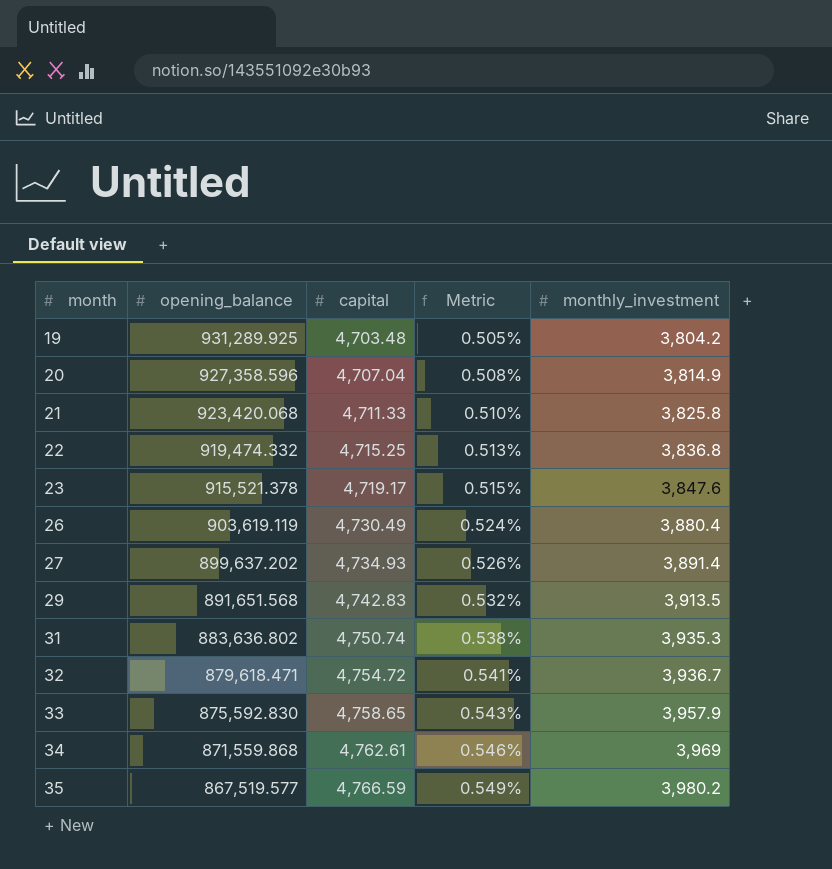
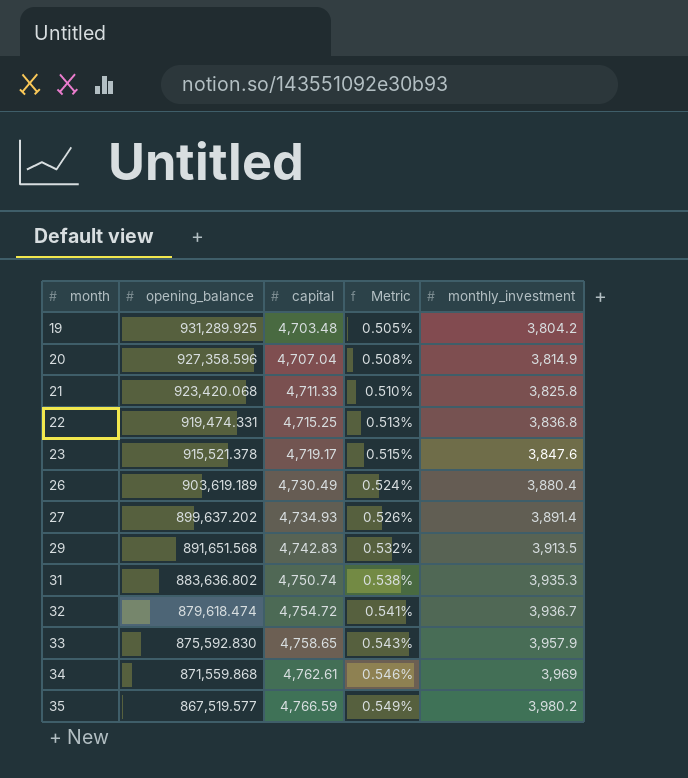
22 | opening_balance: 919,474.332 -> 919,474.331
26 | opening_balance: 903,619.119 -> 903,619.189
32 | opening_balance: 879,618.471 -> 879,618.474

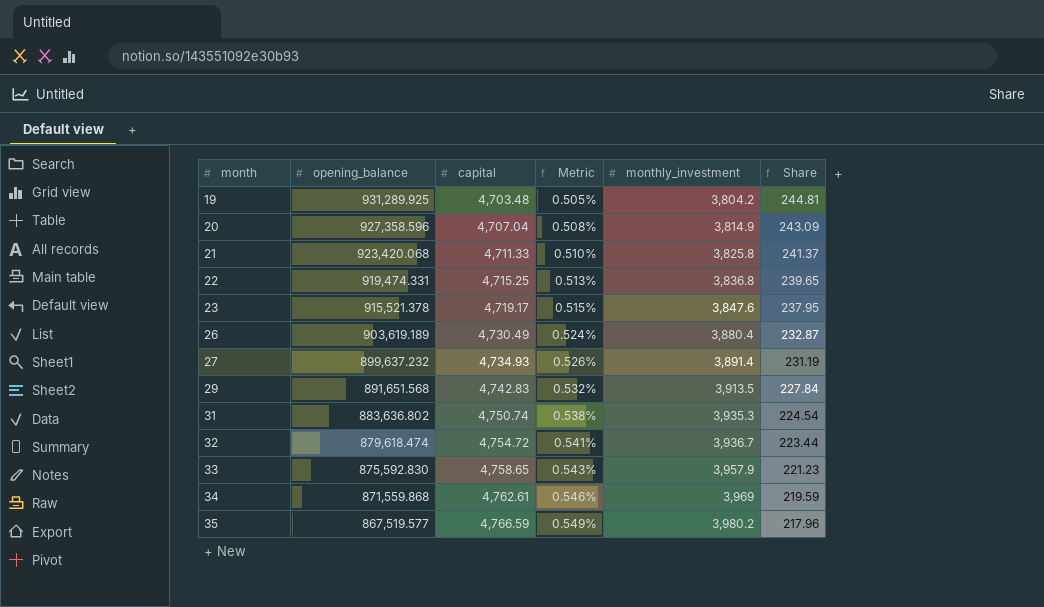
column Share | formula: none -> [opening_balance] / [monthly_investment]
27 | opening_balance: 899,637.202 -> 899,637.232

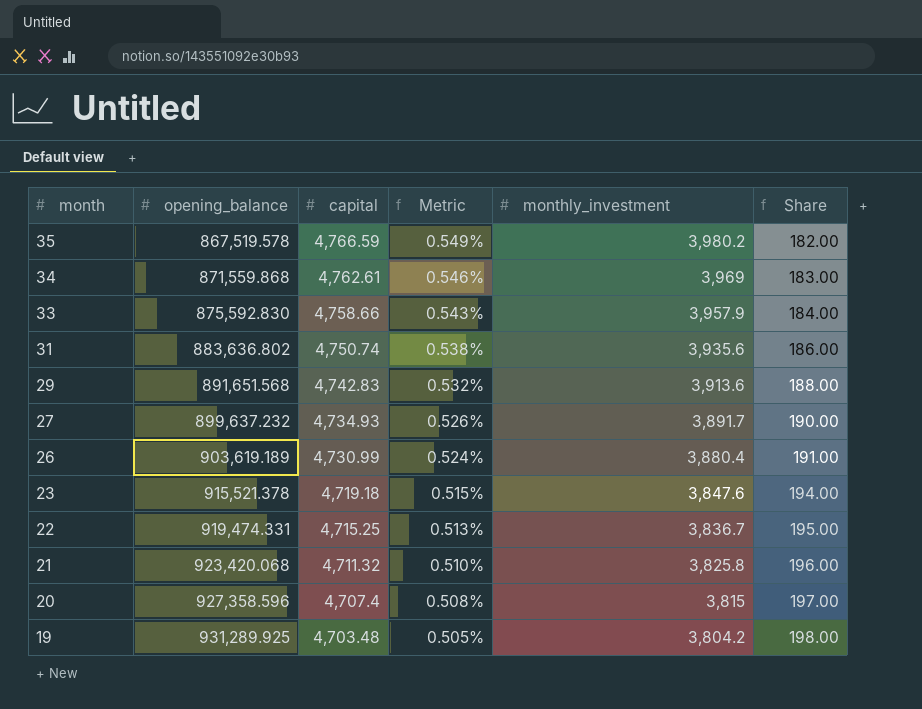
row order: month ascending -> month descending
column Share | formula: [opening_balance] / [monthly_investment] -> [opening_balance] / [capital]
row 32: 879,618.474 | 4,754.72 | 0.541% | 3,936.7 | 223.44 -> none
35 | opening_balance: 867,519.577 -> 867,519.578
33 | capital: 4,758.65 -> 4,758.66
31 | monthly_investment: 3,935.3 -> 3,935.6
29 | monthly_investment: 3,913.5 -> 3,913.6
27 | monthly_investment: 3,891.4 -> 3,891.7
26 | capital: 4,730.49 -> 4,730.99
23 | capital: 4,719.17 -> 4,719.18
22 | monthly_investment: 3,836.8 -> 3,836.7
21 | capital: 4,711.33 -> 4,711.32
20 | capital: 4,707.04 -> 4,707.4
20 | monthly_investment: 3,814.9 -> 3,815

